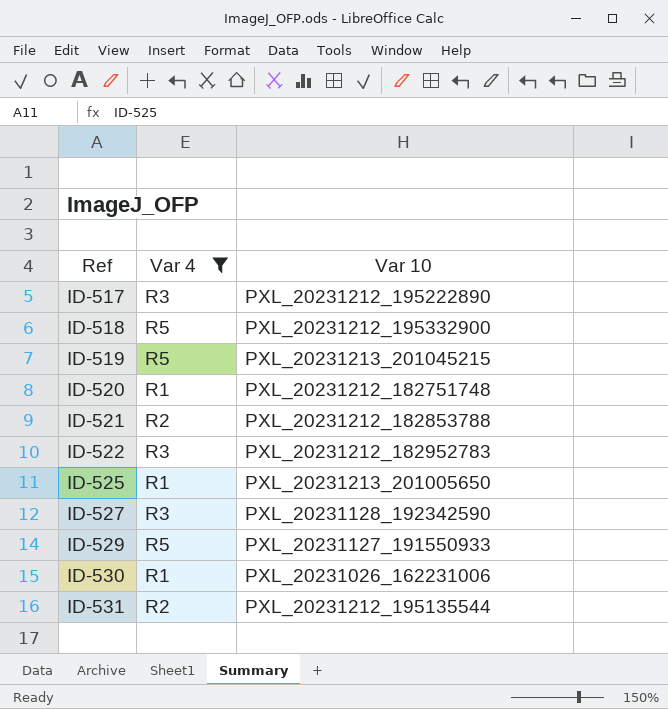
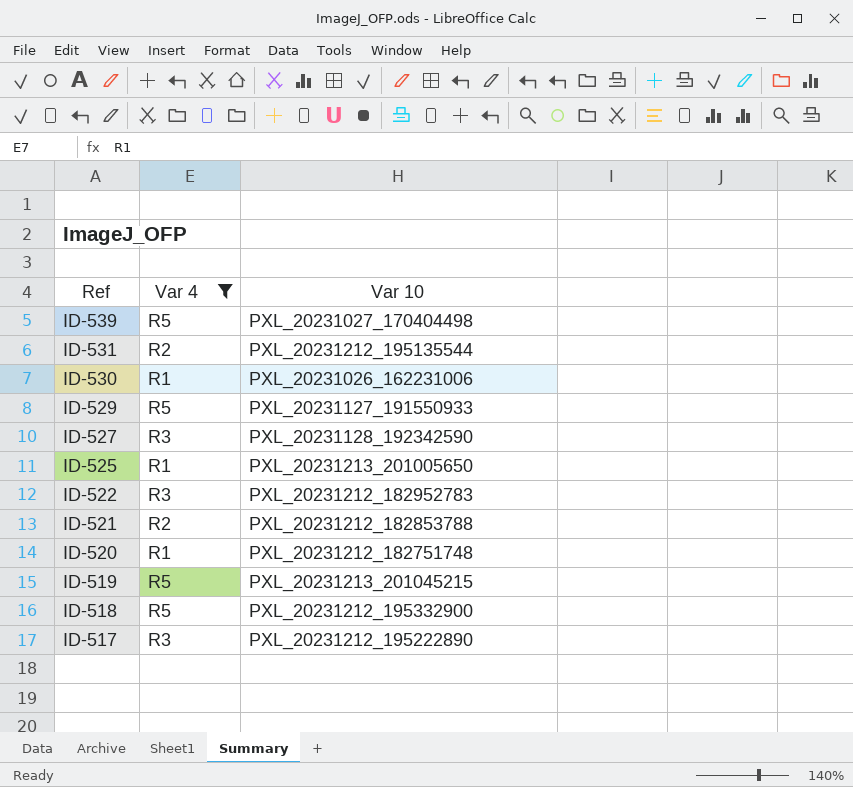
row order: Ref ascending -> Ref descending
row ID-539: none -> R5 | PXL_20231027_170404498

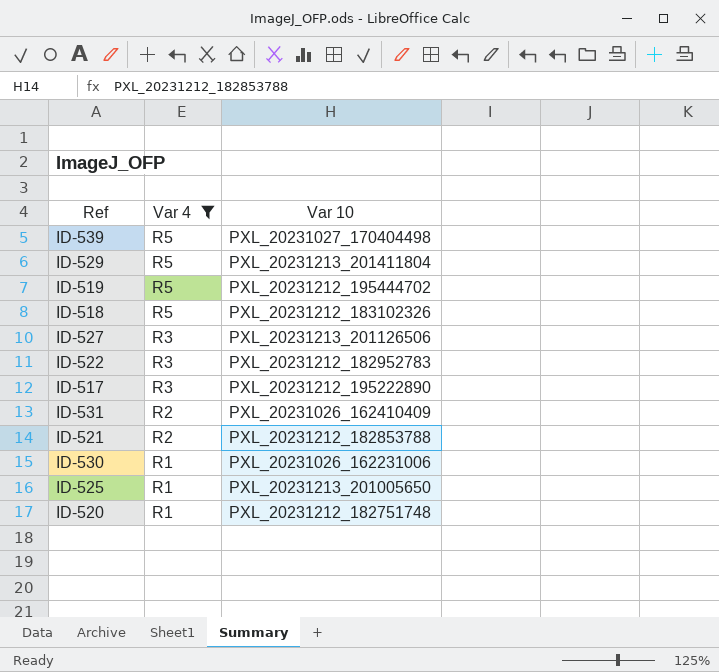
row order: Ref descending -> Var 4 descending
ID-529 | Var 10: PXL_20231127_191550933 -> PXL_20231213_201411804
ID-519 | Var 10: PXL_20231213_201045215 -> PXL_20231212_195444702
ID-518 | Var 10: PXL_20231212_195332900 -> PXL_20231212_183102326
ID-527 | Var 10: PXL_20231128_192342590 -> PXL_20231213_201126506
ID-531 | Var 10: PXL_20231212_195135544 -> PXL_20231026_162410409

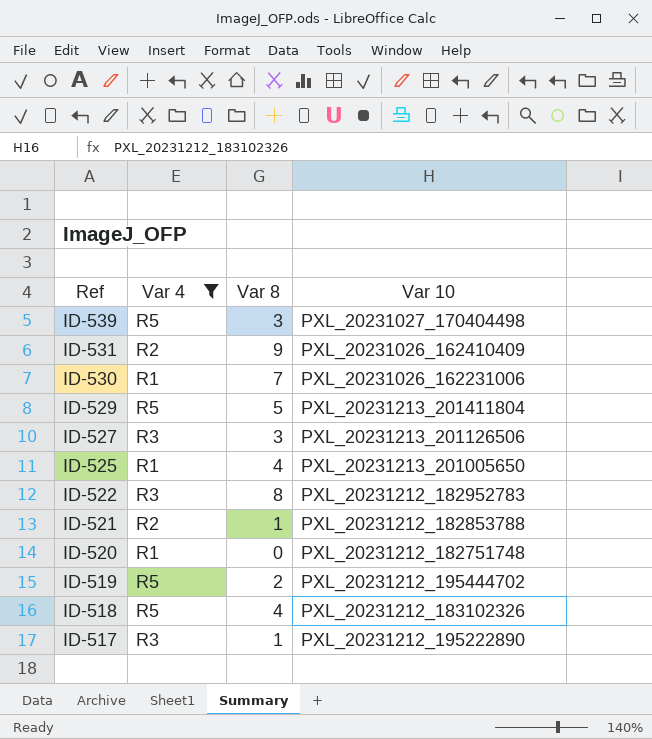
row order: Var 4 descending -> Ref descending
column Var 8 | position: none -> 3

